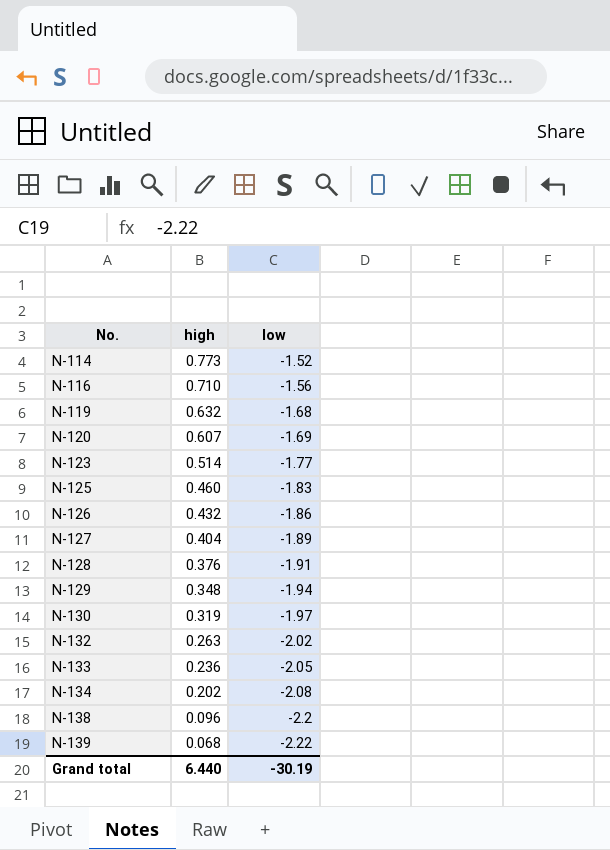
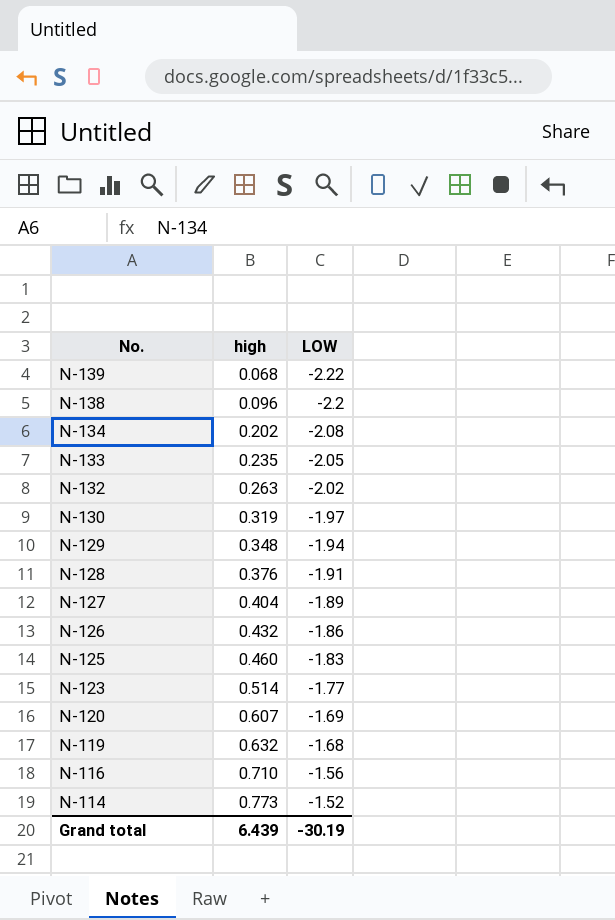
row order: No. ascending -> No. descending
column name: low -> LOW
N-133 | high: 0.236 -> 0.235
Grand total | high: 6.440 -> 6.439

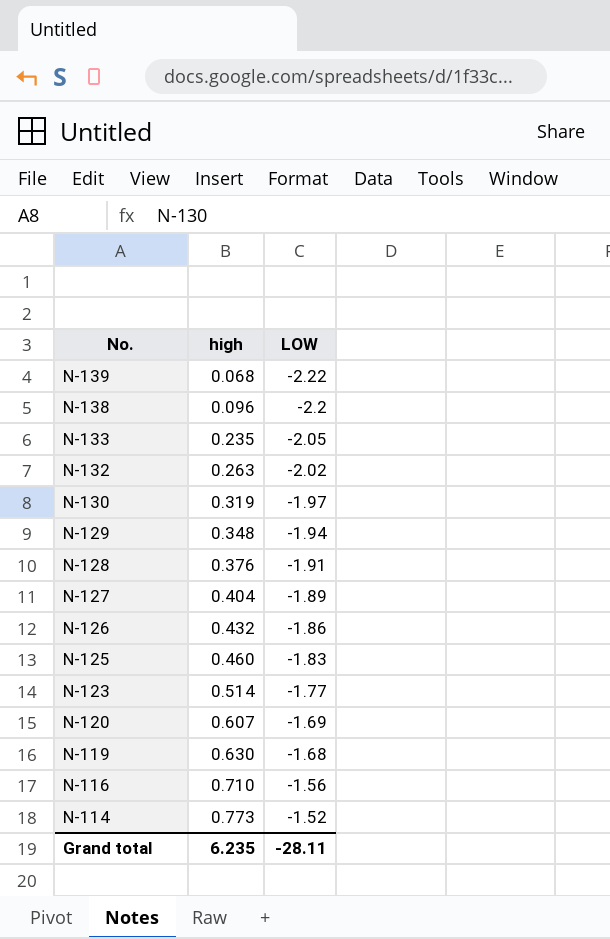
row N-134: 0.202 | -2.08 -> none
N-119 | high: 0.632 -> 0.630
Grand total | high: 6.439 -> 6.235
Grand total | LOW: -30.19 -> -28.11

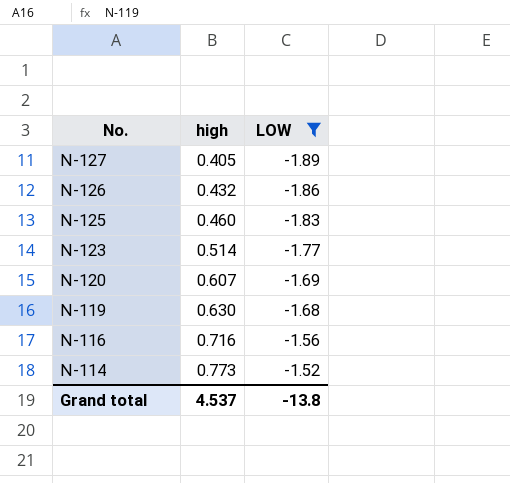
filter: none -> LOW >= -1.89
N-127 | high: 0.404 -> 0.405
N-116 | high: 0.710 -> 0.716
Grand total | high: 6.235 -> 4.537
Grand total | LOW: -28.11 -> -13.8

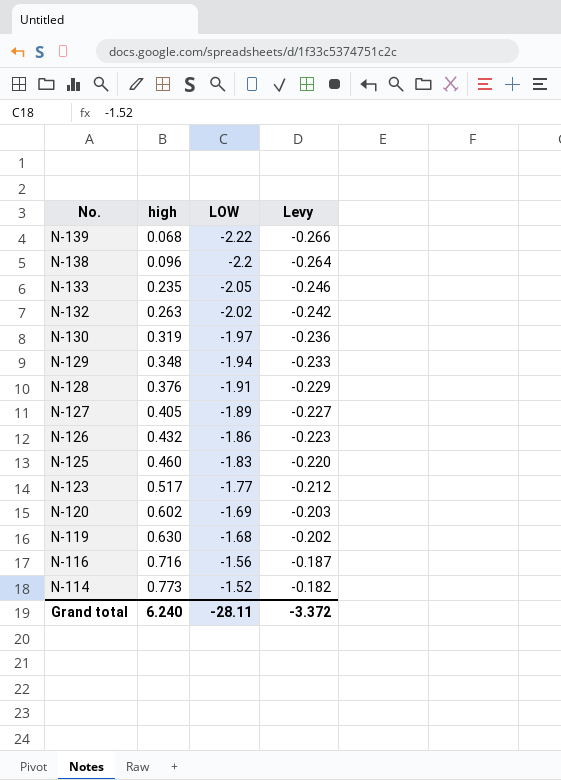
filter: LOW >= -1.89 -> none
column Levy | formula: none -> [LOW] * 0.12
N-123 | high: 0.514 -> 0.517
N-120 | high: 0.607 -> 0.602
Grand total | high: 4.537 -> 6.240
Grand total | LOW: -13.8 -> -28.11

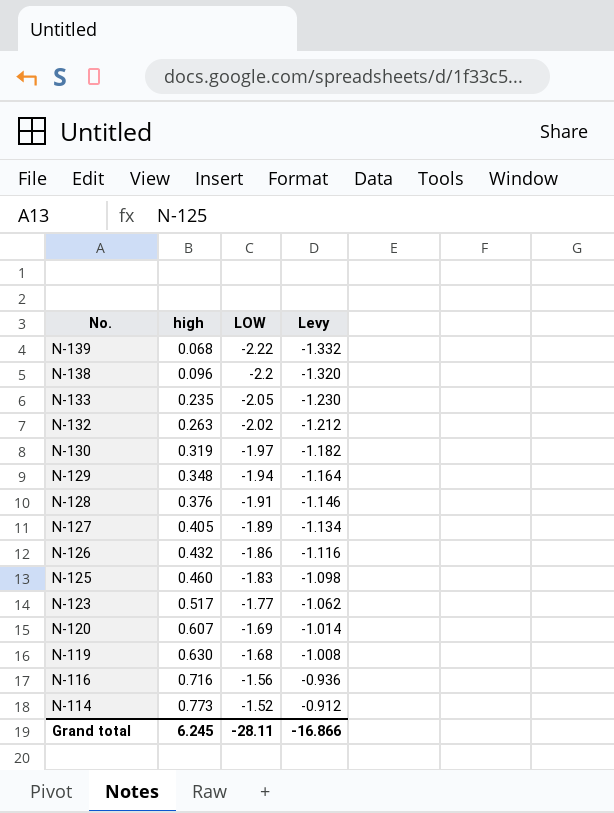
column Levy | formula: [LOW] * 0.12 -> [LOW] * 0.6
N-120 | high: 0.602 -> 0.607
Grand total | high: 6.240 -> 6.245
Grand total | Levy: -3.372 -> -16.866

